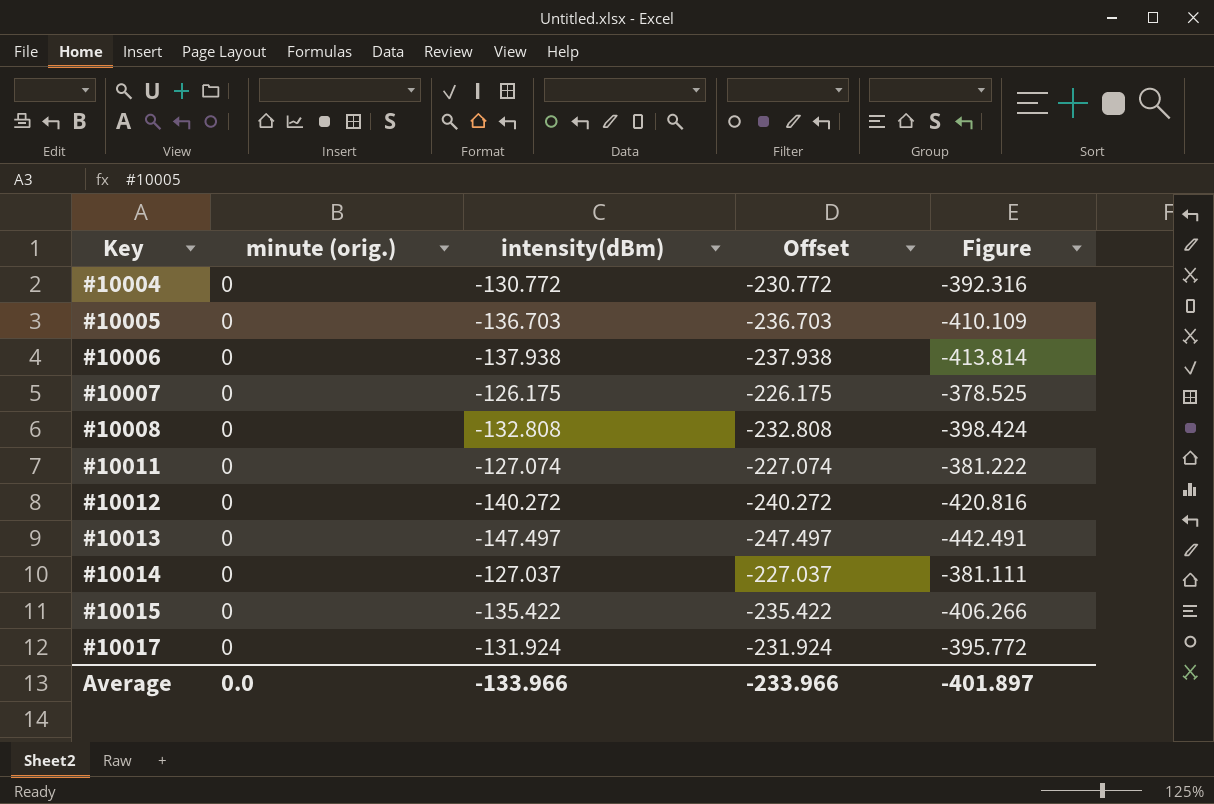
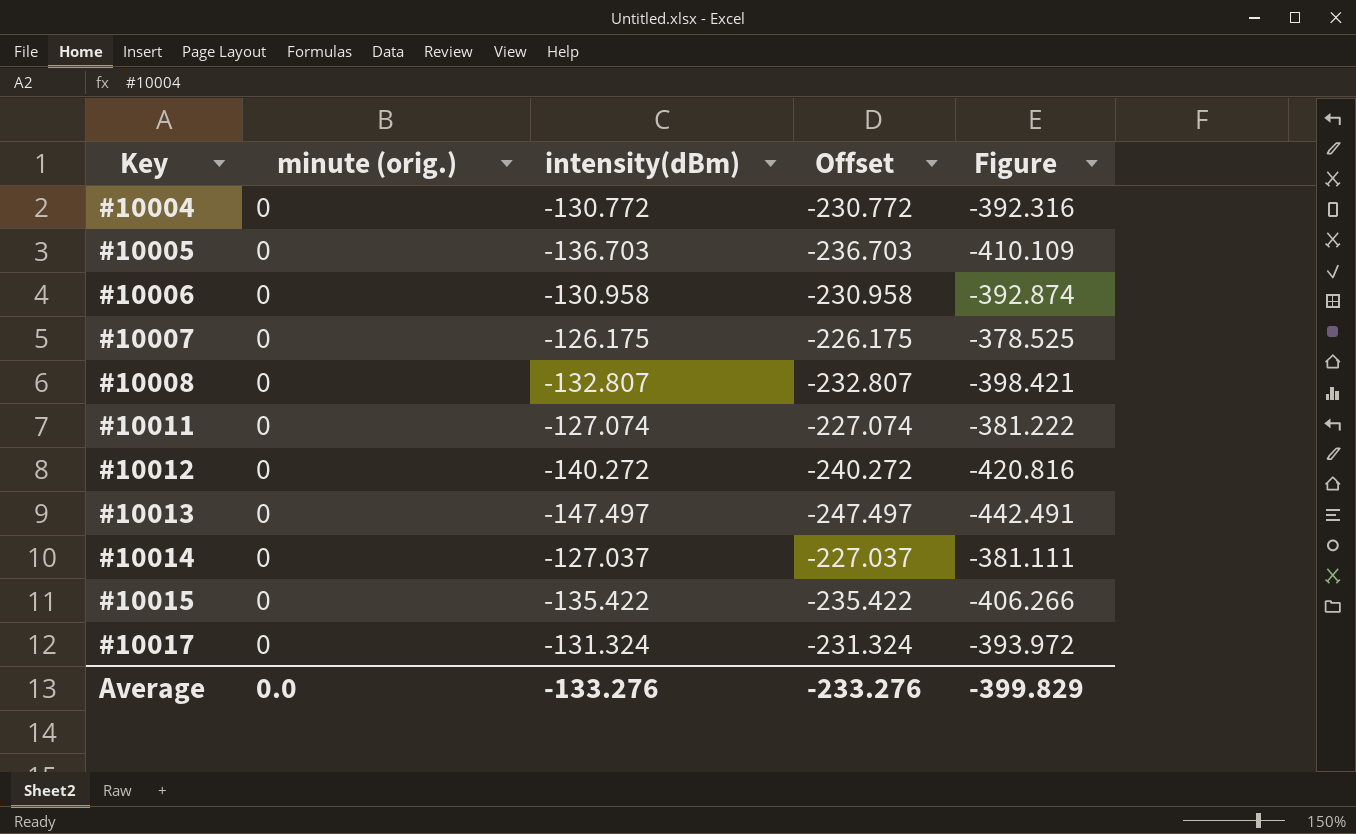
#10006 | intensity(dBm): -137.938 -> -130.958
#10006 | Offset: -237.938 -> -230.958
#10006 | Figure: -413.814 -> -392.874
#10008 | intensity(dBm): -132.808 -> -132.807
#10008 | Offset: -232.808 -> -232.807
#10008 | Figure: -398.424 -> -398.421
#10017 | intensity(dBm): -131.924 -> -131.324
#10017 | Offset: -231.924 -> -231.324
#10017 | Figure: -395.772 -> -393.972
Average | intensity(dBm): -133.966 -> -133.276
Average | Offset: -233.966 -> -233.276
Average | Figure: -401.897 -> -399.829

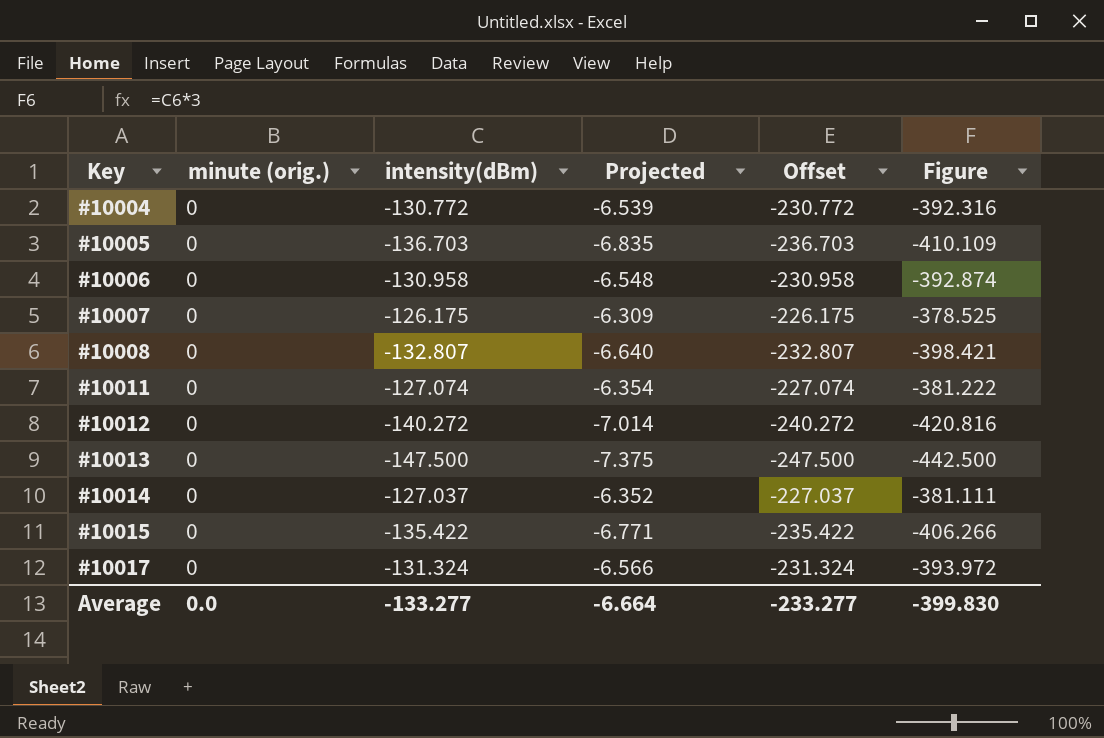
column Projected | formula: none -> [intensity(dBm)] * 0.05
#10013 | intensity(dBm): -147.497 -> -147.500
#10013 | Offset: -247.497 -> -247.500
#10013 | Figure: -442.491 -> -442.500
Average | intensity(dBm): -133.276 -> -133.277
Average | Offset: -233.276 -> -233.277
Average | Figure: -399.829 -> -399.830

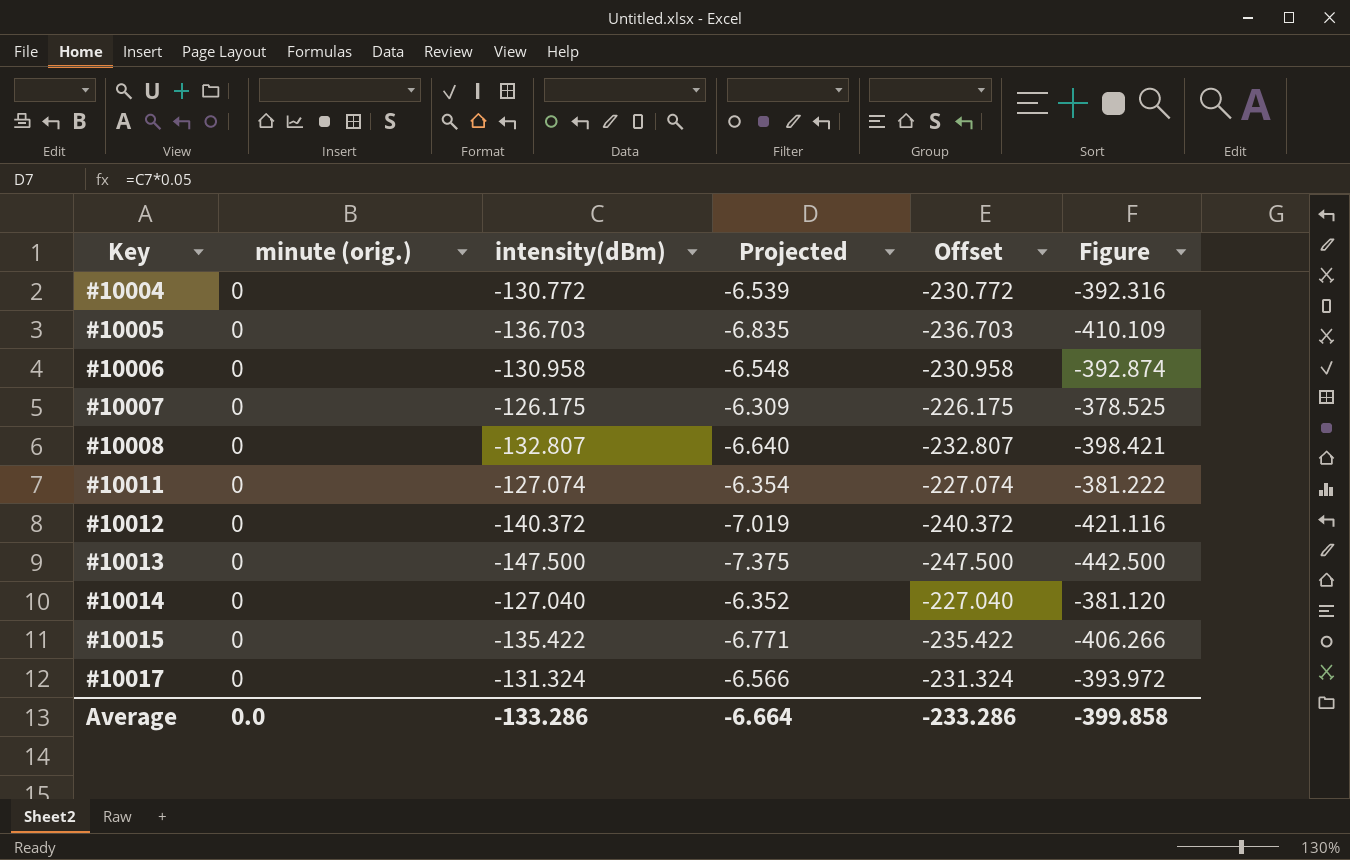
#10012 | intensity(dBm): -140.272 -> -140.372
#10012 | Projected: -7.014 -> -7.019
#10012 | Offset: -240.272 -> -240.372
#10012 | Figure: -420.816 -> -421.116
#10014 | intensity(dBm): -127.037 -> -127.040
#10014 | Offset: -227.037 -> -227.040
#10014 | Figure: -381.111 -> -381.120
Average | intensity(dBm): -133.277 -> -133.286
Average | Offset: -233.277 -> -233.286
Average | Figure: -399.830 -> -399.858

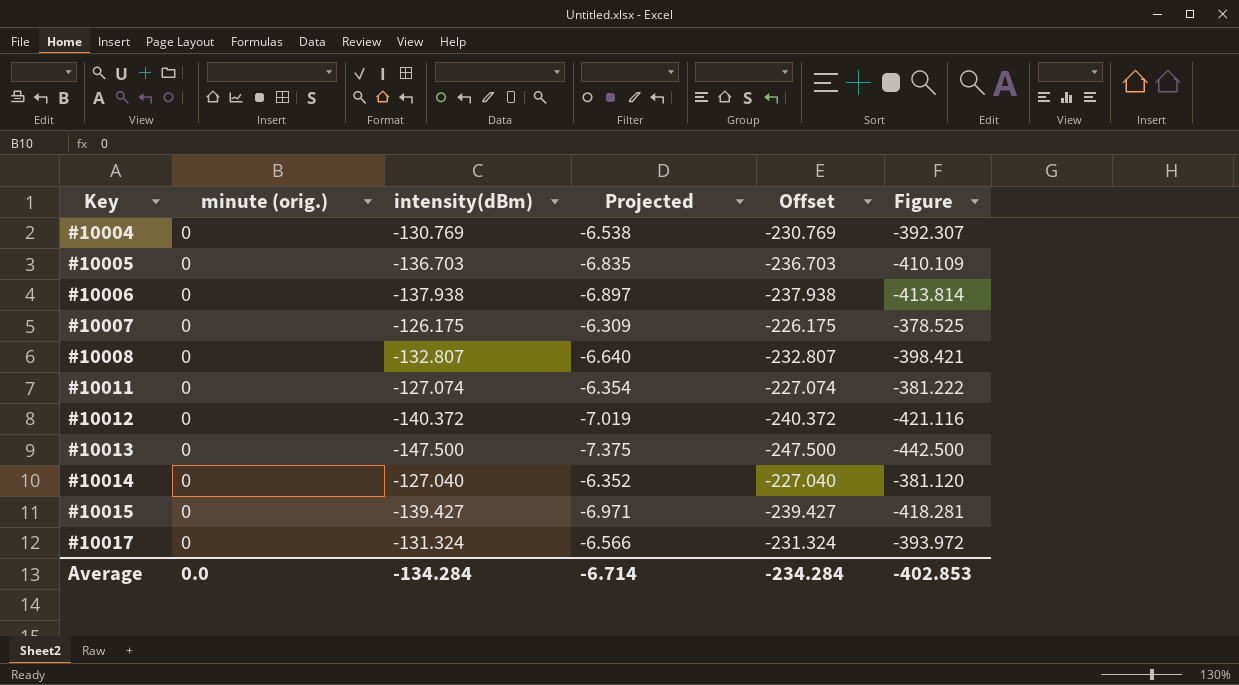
#10004 | intensity(dBm): -130.772 -> -130.769
#10004 | Projected: -6.539 -> -6.538
#10004 | Offset: -230.772 -> -230.769
#10004 | Figure: -392.316 -> -392.307
#10006 | intensity(dBm): -130.958 -> -137.938
#10006 | Projected: -6.548 -> -6.897
#10006 | Offset: -230.958 -> -237.938
#10006 | Figure: -392.874 -> -413.814
#10015 | intensity(dBm): -135.422 -> -139.427
#10015 | Projected: -6.771 -> -6.971
#10015 | Offset: -235.422 -> -239.427
#10015 | Figure: -406.266 -> -418.281
Average | intensity(dBm): -133.286 -> -134.284
Average | Projected: -6.664 -> -6.714
Average | Offset: -233.286 -> -234.284
Average | Figure: -399.858 -> -402.853

